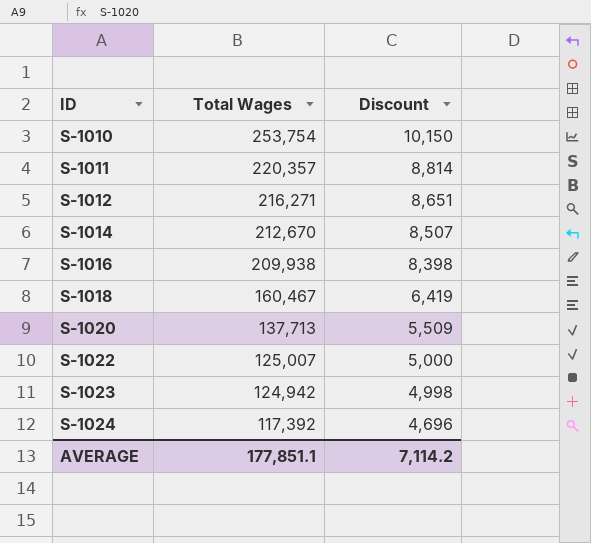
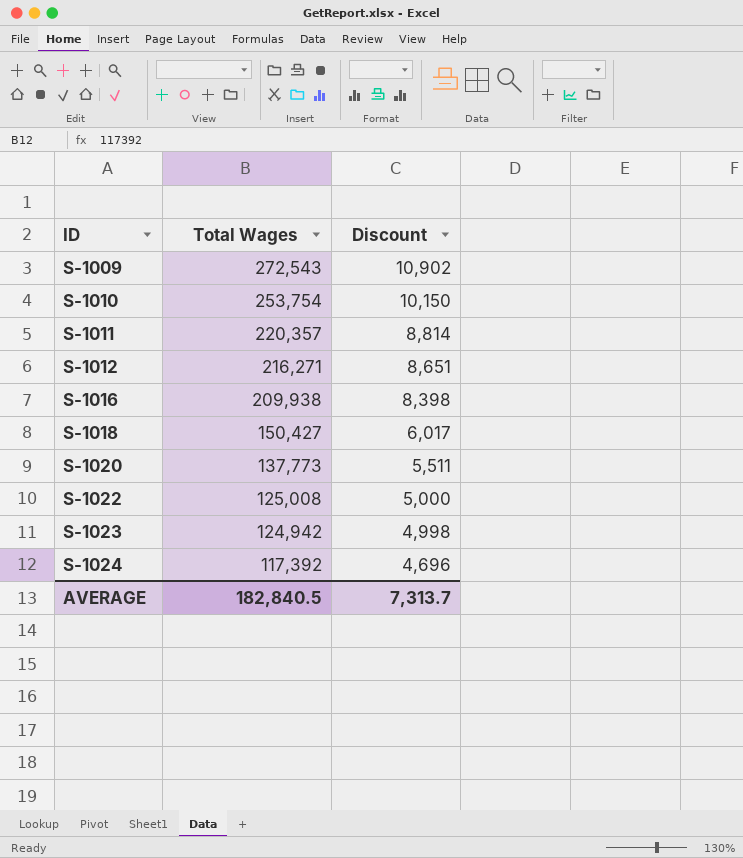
row S-1014: 212,670 | 8,507 -> none
row S-1009: none -> 272,543 | 10,902
S-1018 | Total Wages: 160,467 -> 150,427
S-1018 | Discount: 6,419 -> 6,017
S-1020 | Total Wages: 137,713 -> 137,773
S-1020 | Discount: 5,509 -> 5,511
S-1022 | Total Wages: 125,007 -> 125,008
AVERAGE | Total Wages: 177,851.1 -> 182,840.5
AVERAGE | Discount: 7,114.2 -> 7,313.7

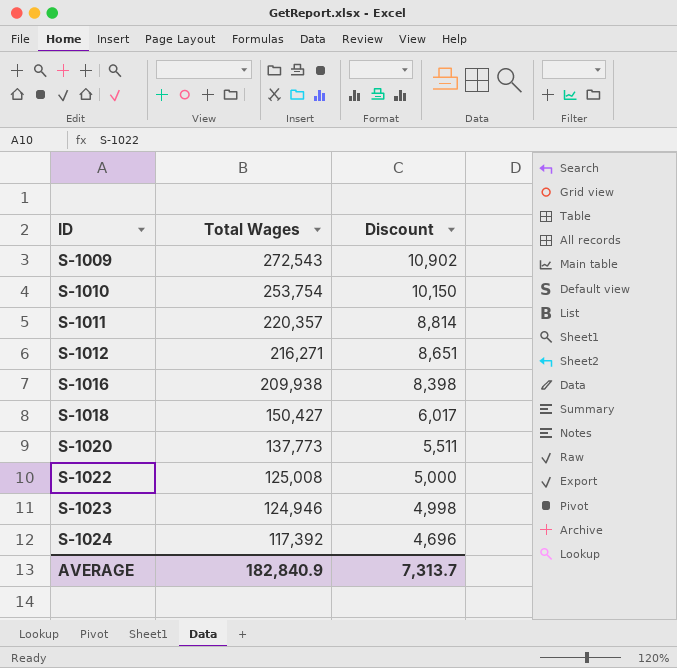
S-1023 | Total Wages: 124,942 -> 124,946
AVERAGE | Total Wages: 182,840.5 -> 182,840.9

